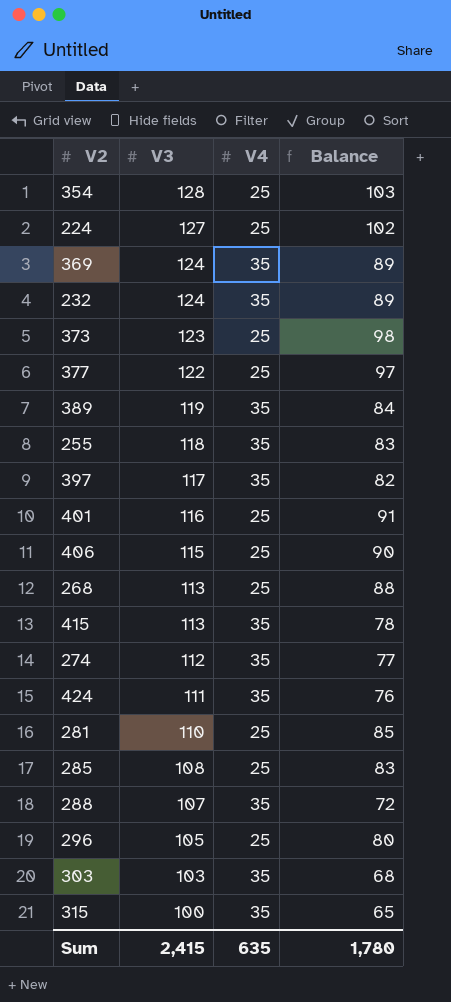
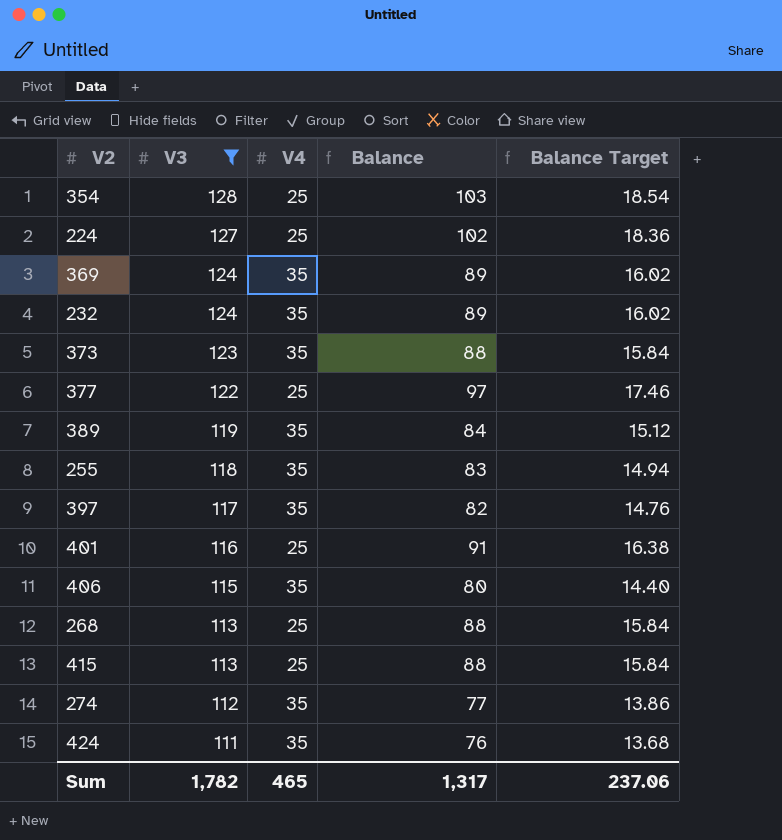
filter: none -> V3 >= 111
column Balance Target | formula: none -> [Balance] * 0.18
373 | V4: 25 -> 35
373 | Balance: 98 -> 88
406 | V4: 25 -> 35
406 | Balance: 90 -> 80
415 | V4: 35 -> 25
415 | Balance: 78 -> 88
Sum | V3: 2,415 -> 1,782
Sum | V4: 635 -> 465
Sum | Balance: 1,780 -> 1,317

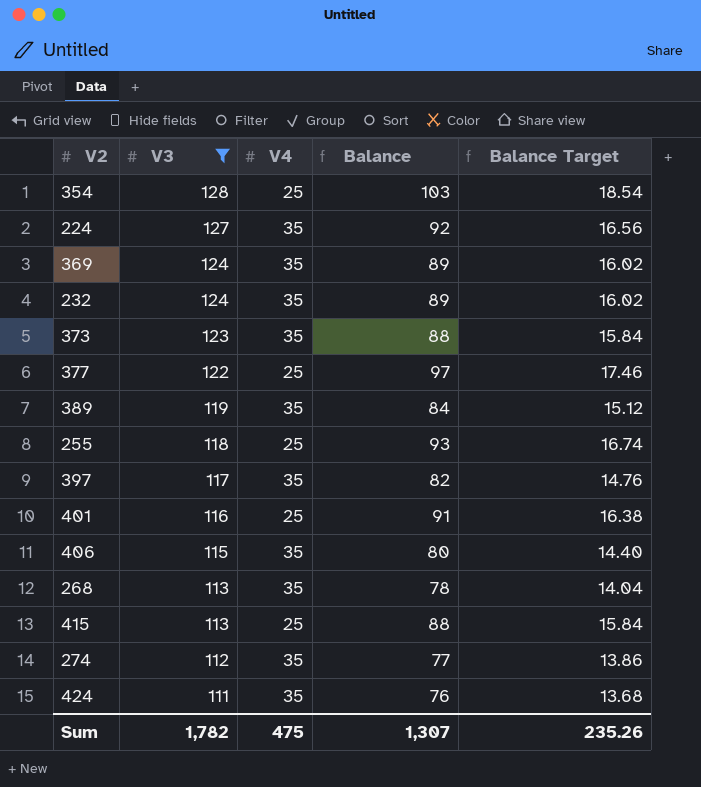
224 | V4: 25 -> 35
224 | Balance: 102 -> 92
224 | Balance Target: 18.36 -> 16.56
255 | V4: 35 -> 25
255 | Balance: 83 -> 93
255 | Balance Target: 14.94 -> 16.74
268 | V4: 25 -> 35
268 | Balance: 88 -> 78
268 | Balance Target: 15.84 -> 14.04
Sum | V4: 465 -> 475
Sum | Balance: 1,317 -> 1,307
Sum | Balance Target: 237.06 -> 235.26

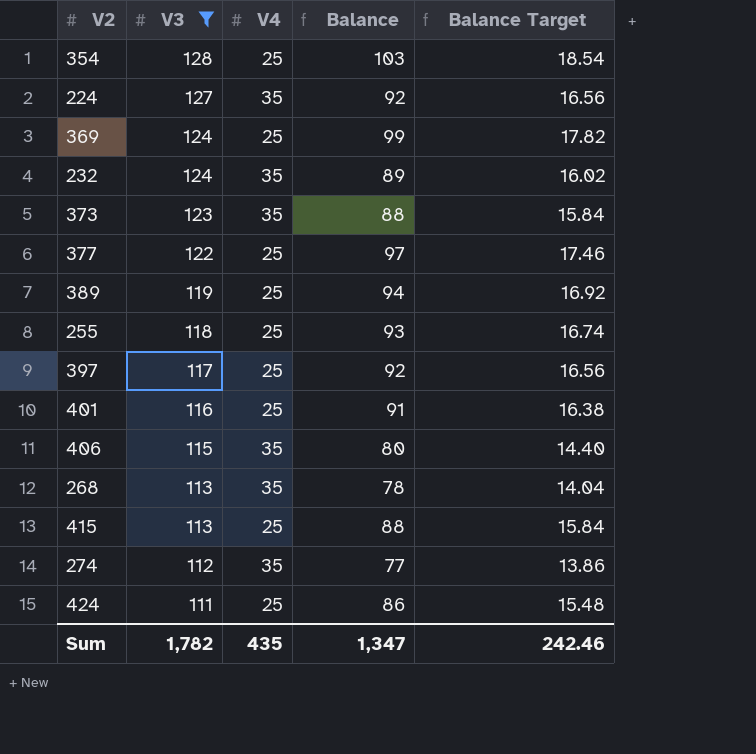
369 | V4: 35 -> 25
369 | Balance: 89 -> 99
369 | Balance Target: 16.02 -> 17.82
389 | V4: 35 -> 25
389 | Balance: 84 -> 94
389 | Balance Target: 15.12 -> 16.92
397 | V4: 35 -> 25
397 | Balance: 82 -> 92
397 | Balance Target: 14.76 -> 16.56
424 | V4: 35 -> 25
424 | Balance: 76 -> 86
424 | Balance Target: 13.68 -> 15.48
Sum | V4: 475 -> 435
Sum | Balance: 1,307 -> 1,347
Sum | Balance Target: 235.26 -> 242.46

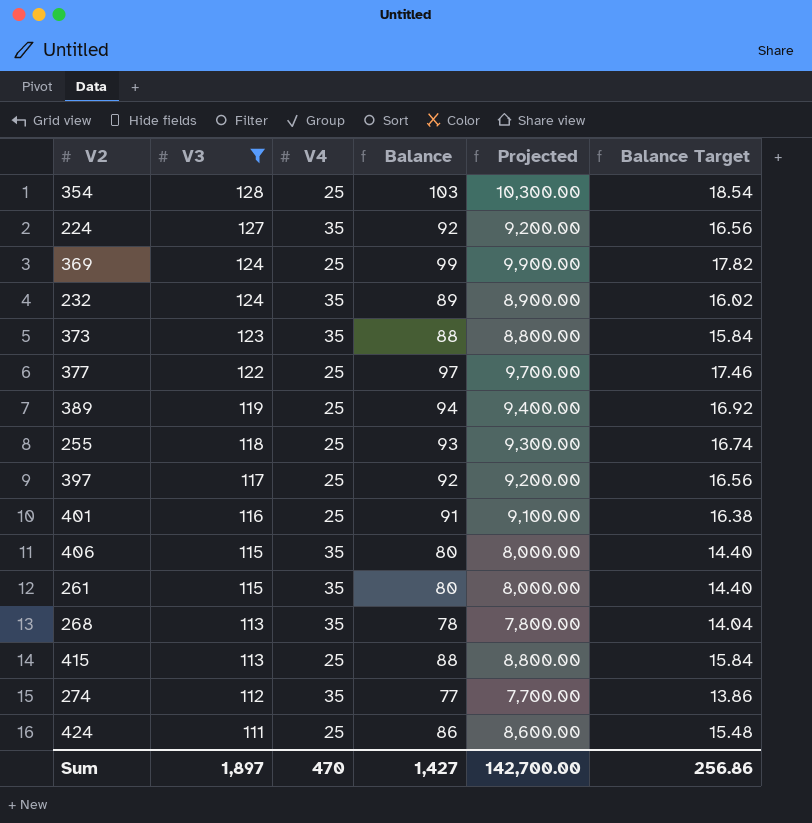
column Projected | formula: none -> [Balance] * 100
row 261: none -> 115 | 35 | 80 | 8,000.00 | 14.40
Sum | V3: 1,782 -> 1,897
Sum | V4: 435 -> 470
Sum | Balance: 1,347 -> 1,427
Sum | Balance Target: 242.46 -> 256.86

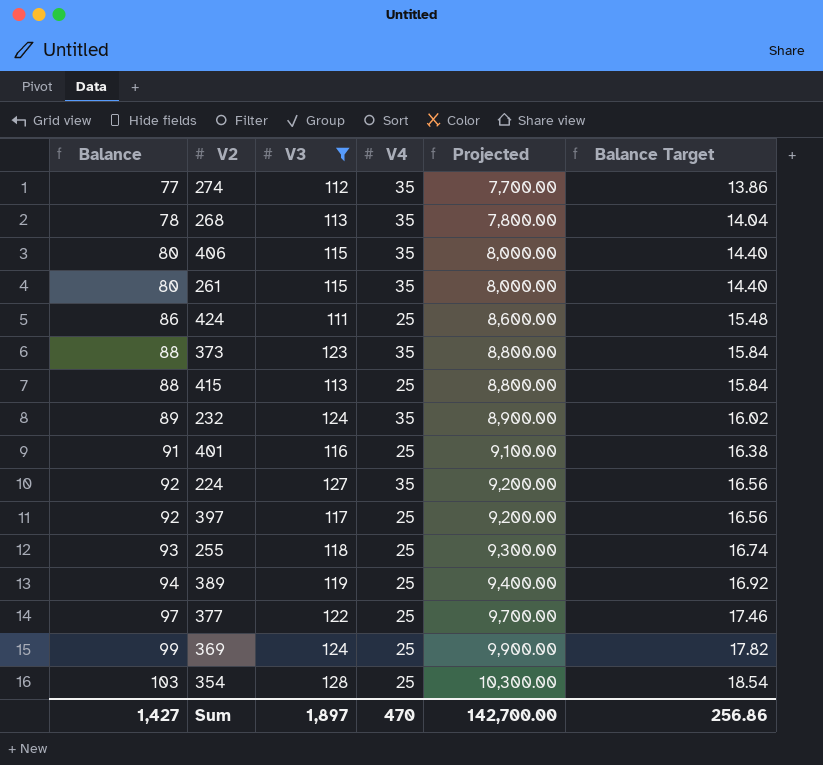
row order: V3 descending -> Balance ascending
column Balance | position: 4 -> 1

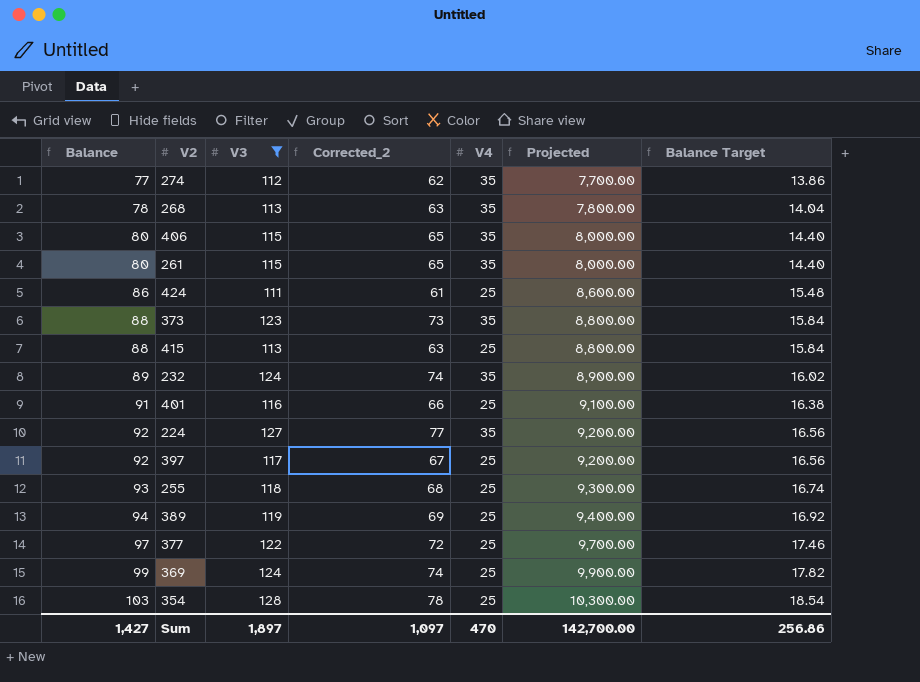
column Corrected_2 | formula: none -> [V3] - 50

